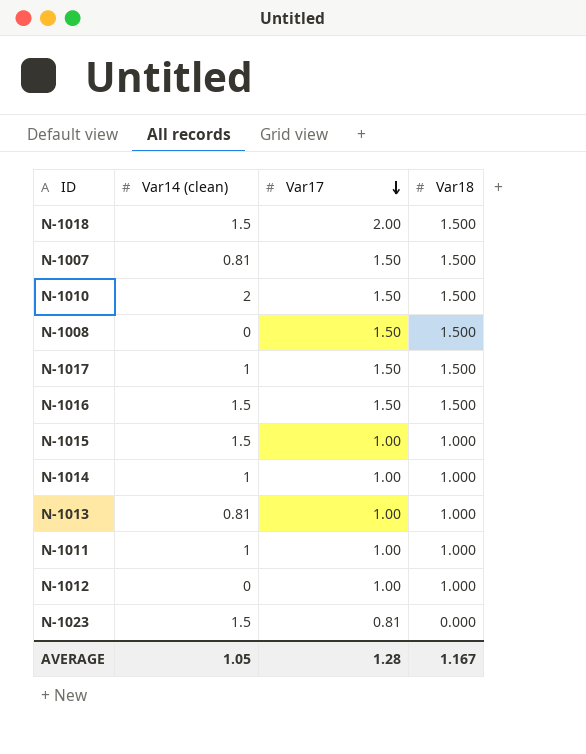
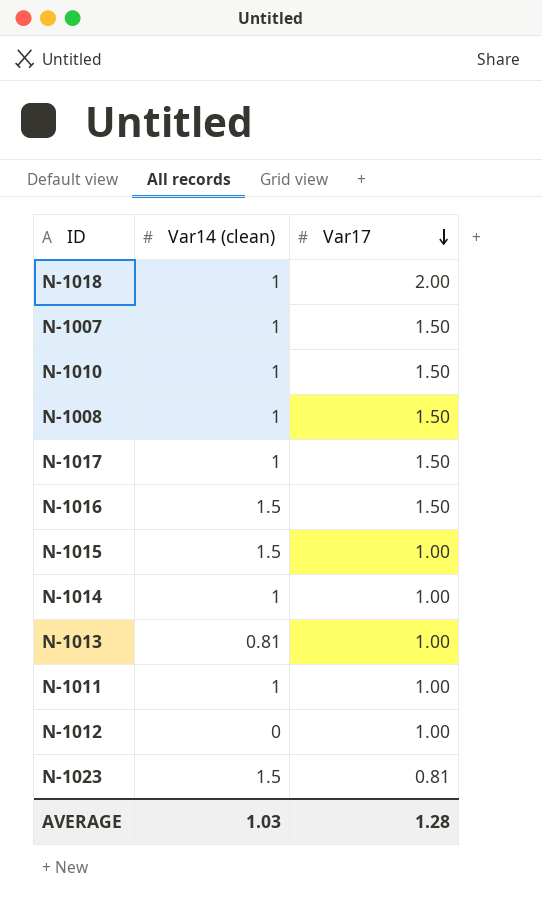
column Var18 | position: 4 -> none
N-1018 | Var14 (clean): 1.5 -> 1
N-1007 | Var14 (clean): 0.81 -> 1
N-1010 | Var14 (clean): 2 -> 1
N-1008 | Var14 (clean): 0 -> 1
AVERAGE | Var14 (clean): 1.05 -> 1.03

